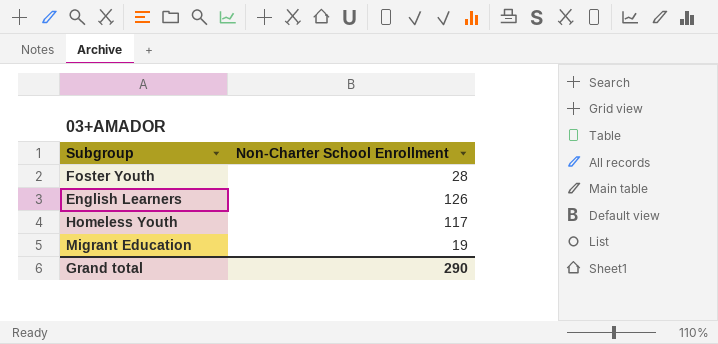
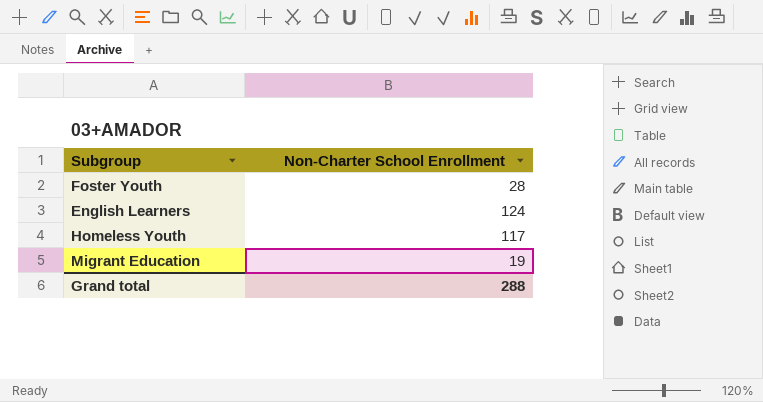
English Learners | Non-Charter School Enrollment: 126 -> 124
Grand total | Non-Charter School Enrollment: 290 -> 288

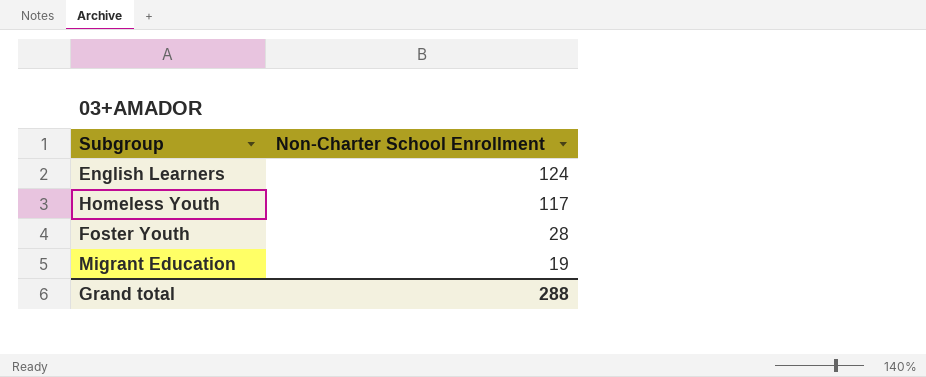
row order: none -> Non-Charter School Enrollment descending

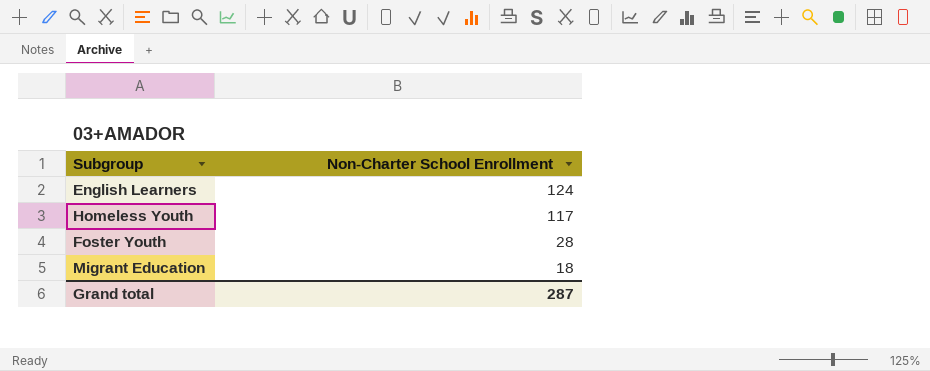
Migrant Education | Non-Charter School Enrollment: 19 -> 18
Grand total | Non-Charter School Enrollment: 288 -> 287

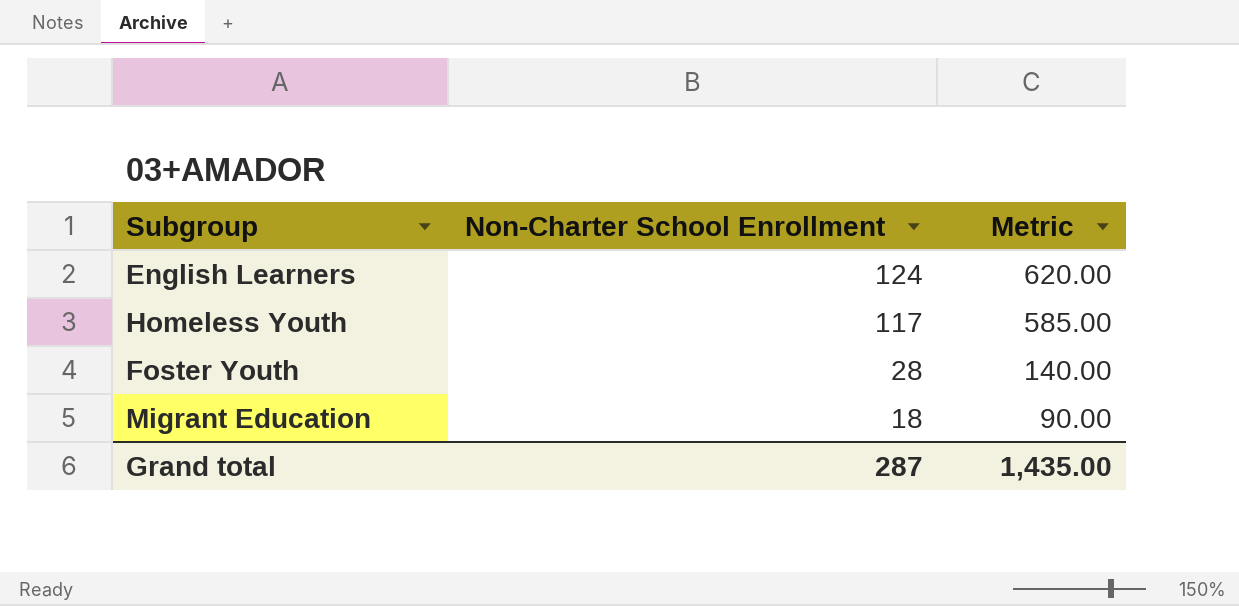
column Metric | formula: none -> [Non-Charter School Enrollment] * 5

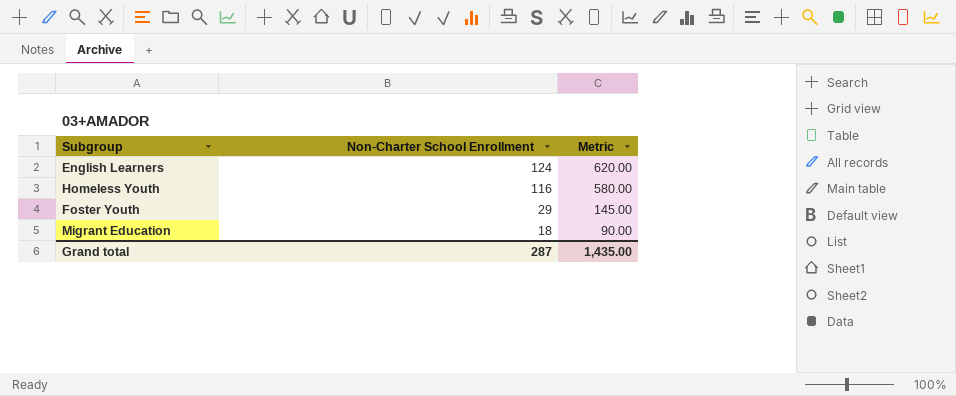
Homeless Youth | Non-Charter School Enrollment: 117 -> 116
Homeless Youth | Metric: 585.00 -> 580.00
Foster Youth | Non-Charter School Enrollment: 28 -> 29
Foster Youth | Metric: 140.00 -> 145.00

